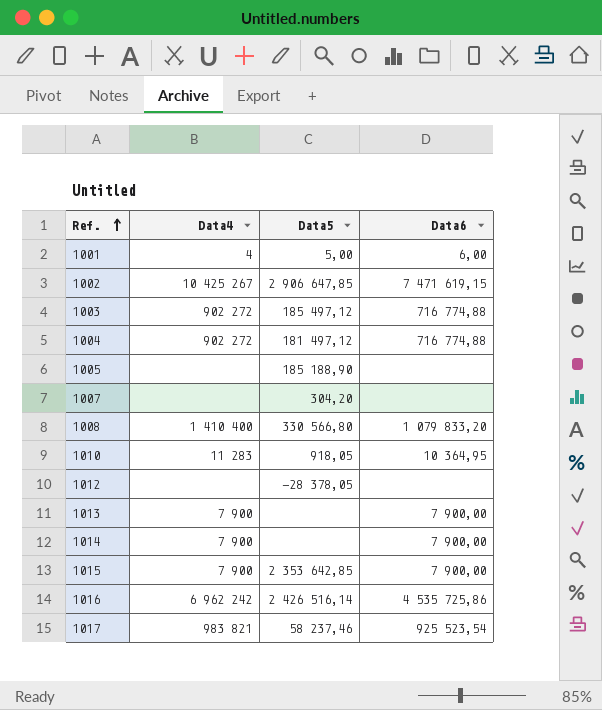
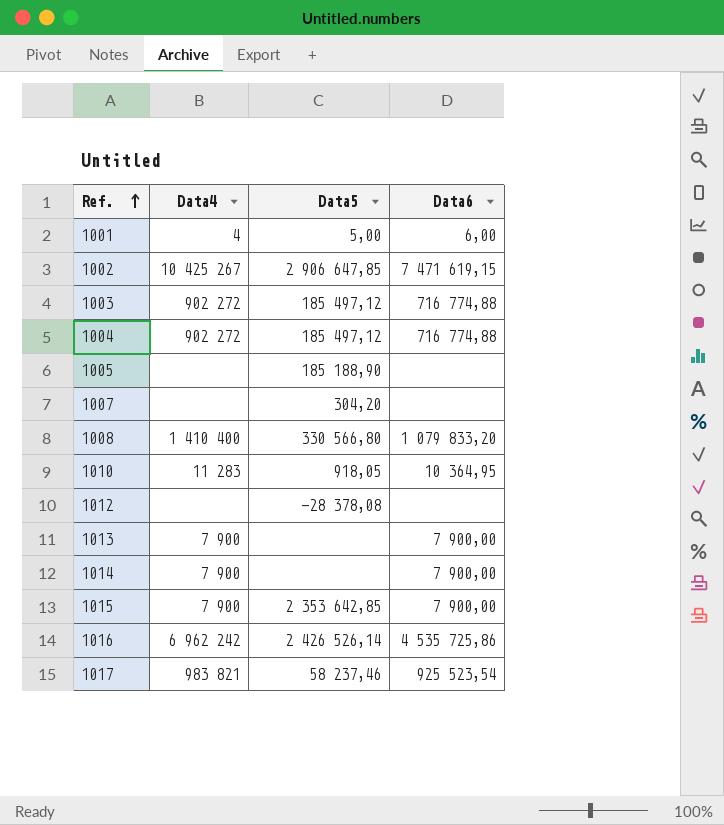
1004 | Data5: 181 497,12 -> 185 497,12
1012 | Data5: -28 378,05 -> -28 378,08
1016 | Data5: 2 426 516,14 -> 2 426 526,14

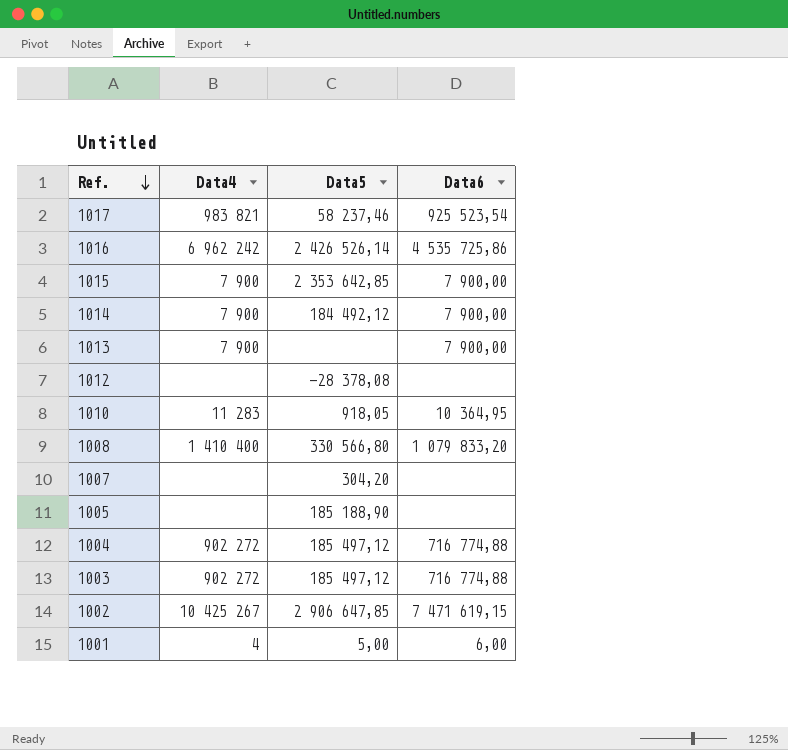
row order: Ref. ascending -> Ref. descending
1014 | Data5: none -> 184 492,12

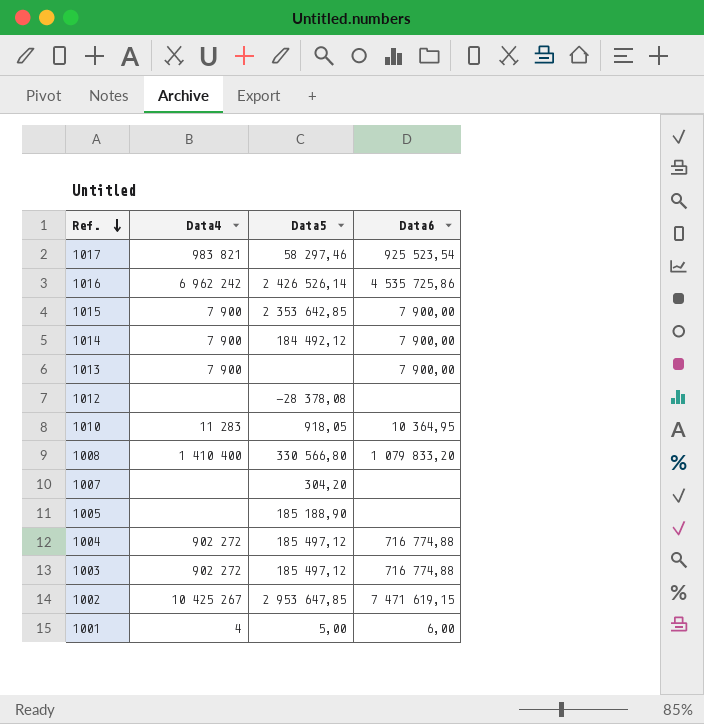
1017 | Data5: 58 237,46 -> 58 297,46
1002 | Data5: 2 906 647,85 -> 2 953 647,85

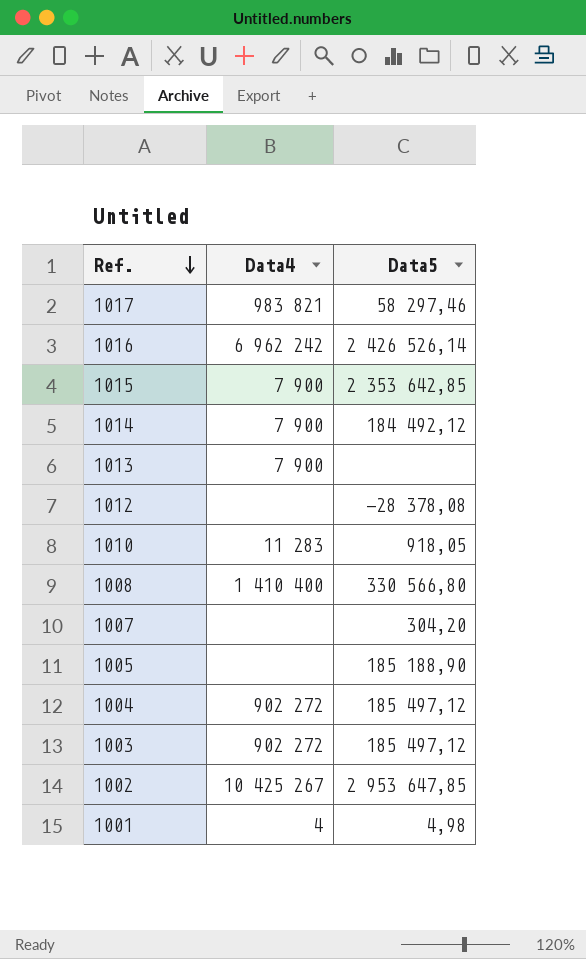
column Data6 | position: 4 -> none
1001 | Data5: 5,00 -> 4,98

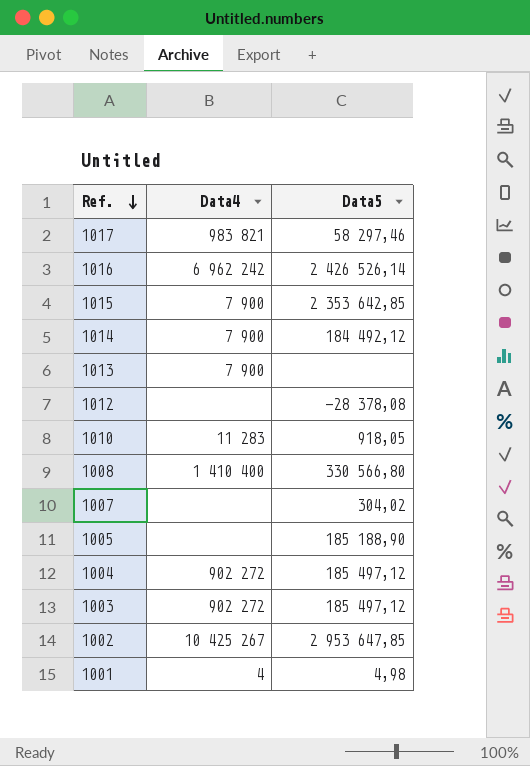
1007 | Data5: 304,20 -> 304,02

